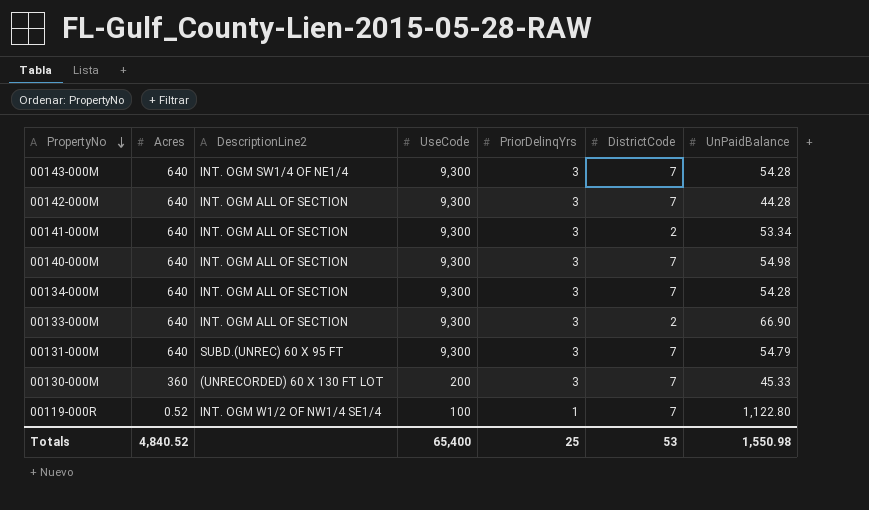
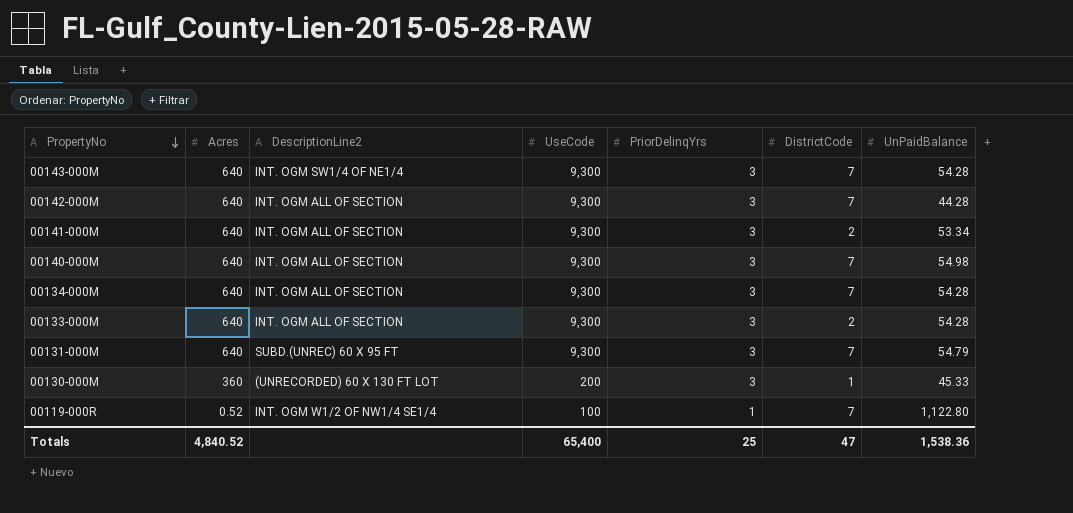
00133-000M | UnPaidBalance: 66.90 -> 54.28
00130-000M | DistrictCode: 7 -> 1
Totals | DistrictCode: 53 -> 47
Totals | UnPaidBalance: 1,550.98 -> 1,538.36

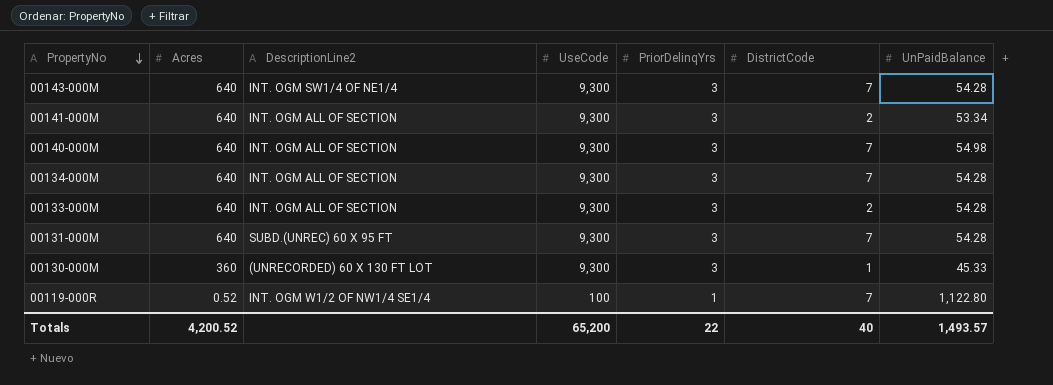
row 00142-000M: 640 | INT. OGM ALL OF SECTION | 9,300 | 3 | 7 | 44.28 -> none
00131-000M | UnPaidBalance: 54.79 -> 54.28
00130-000M | UseCode: 200 -> 9,300
Totals | Acres: 4,840.52 -> 4,200.52
Totals | UseCode: 65,400 -> 65,200
Totals | PriorDelinqYrs: 25 -> 22
Totals | DistrictCode: 47 -> 40
Totals | UnPaidBalance: 1,538.36 -> 1,493.57

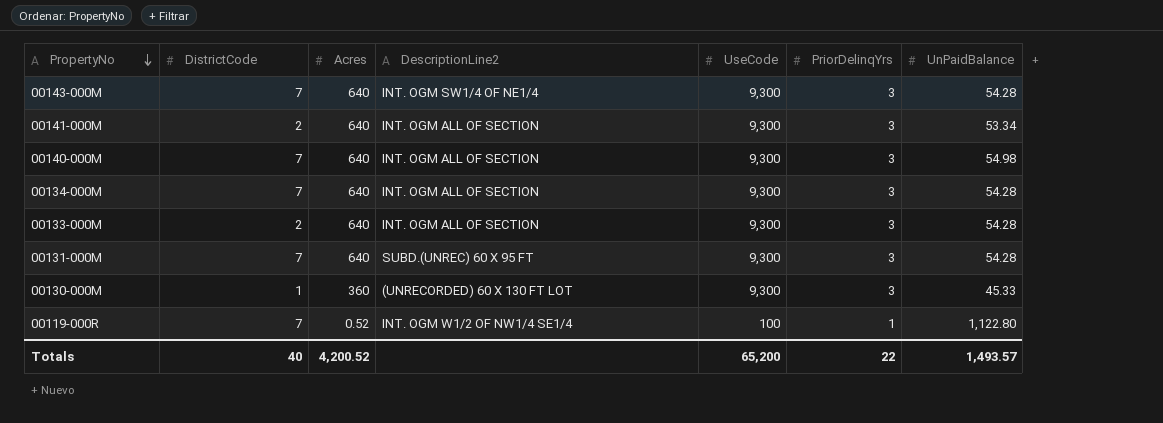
column DistrictCode | position: 6 -> 2

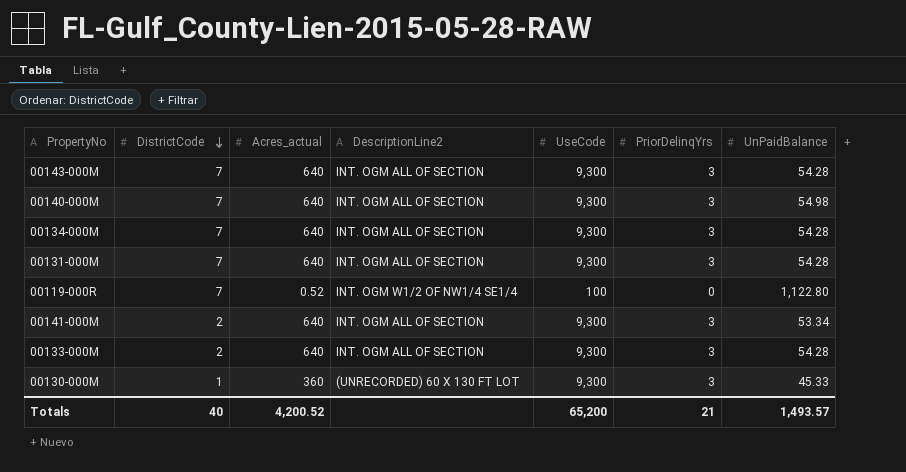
row order: PropertyNo descending -> DistrictCode descending
column name: Acres -> Acres_actual
00143-000M | DescriptionLine2: INT. OGM SW1/4 OF NE1/4 -> INT. OGM ALL OF SECTION
00131-000M | DescriptionLine2: SUBD.(UNREC) 60 X 95 FT -> INT. OGM ALL OF SECTION
00119-000R | PriorDelinqYrs: 1 -> 0
Totals | PriorDelinqYrs: 22 -> 21

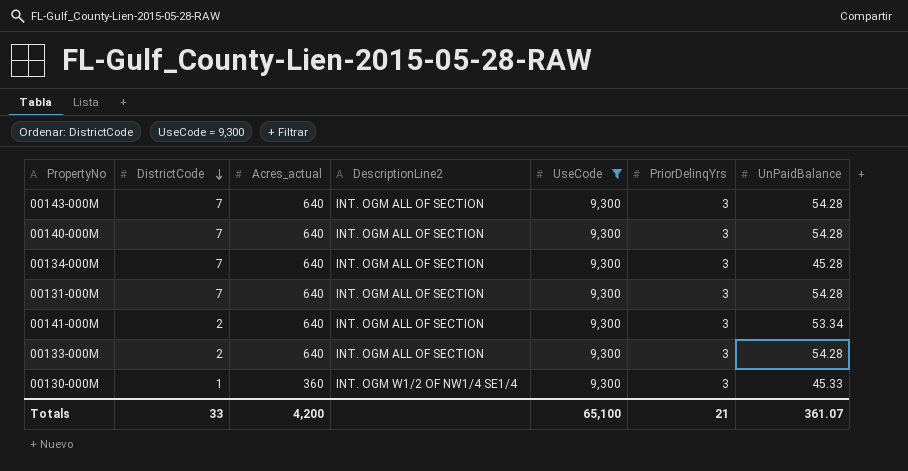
filter: none -> UseCode = 9,300
00140-000M | UnPaidBalance: 54.98 -> 54.28
00134-000M | UnPaidBalance: 54.28 -> 45.28
00130-000M | DescriptionLine2: (UNRECORDED) 60 X 130 FT LOT -> INT. OGM W1/2 OF NW1/4 SE1/4
Totals | DistrictCode: 40 -> 33
Totals | Acres_actual: 4,200.52 -> 4,200
Totals | UseCode: 65,200 -> 65,100
Totals | UnPaidBalance: 1,493.57 -> 361.07

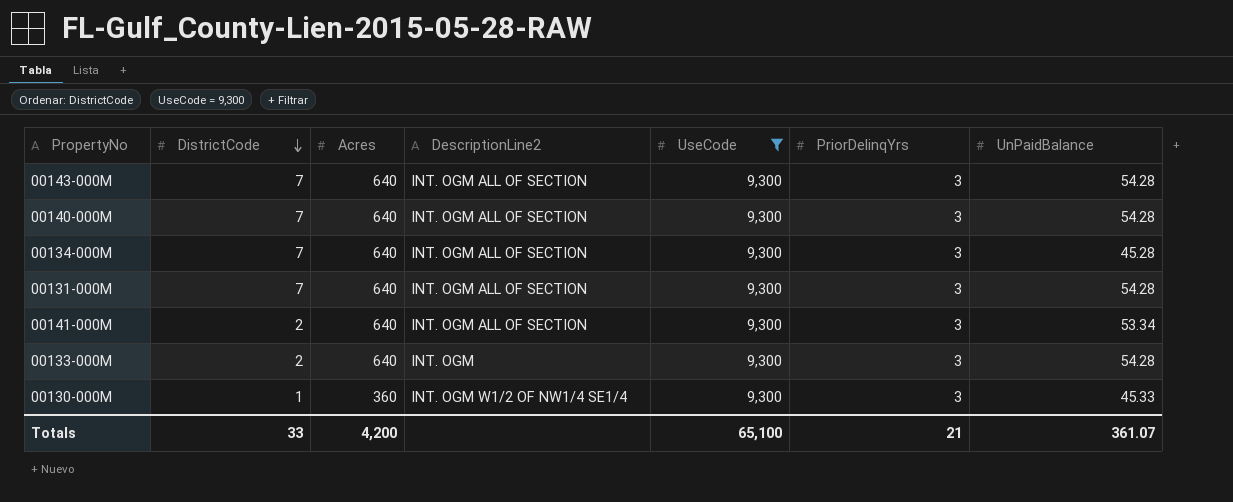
column name: Acres_actual -> Acres
00133-000M | DescriptionLine2: INT. OGM ALL OF SECTION -> INT. OGM

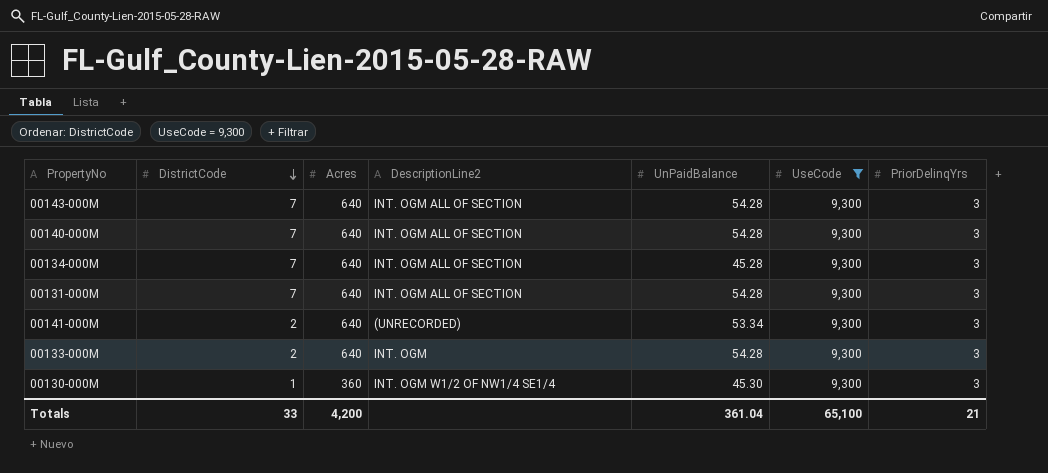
column UnPaidBalance | position: 7 -> 5
00141-000M | DescriptionLine2: INT. OGM ALL OF SECTION -> (UNRECORDED)
00130-000M | UnPaidBalance: 45.33 -> 45.30
Totals | UnPaidBalance: 361.07 -> 361.04

